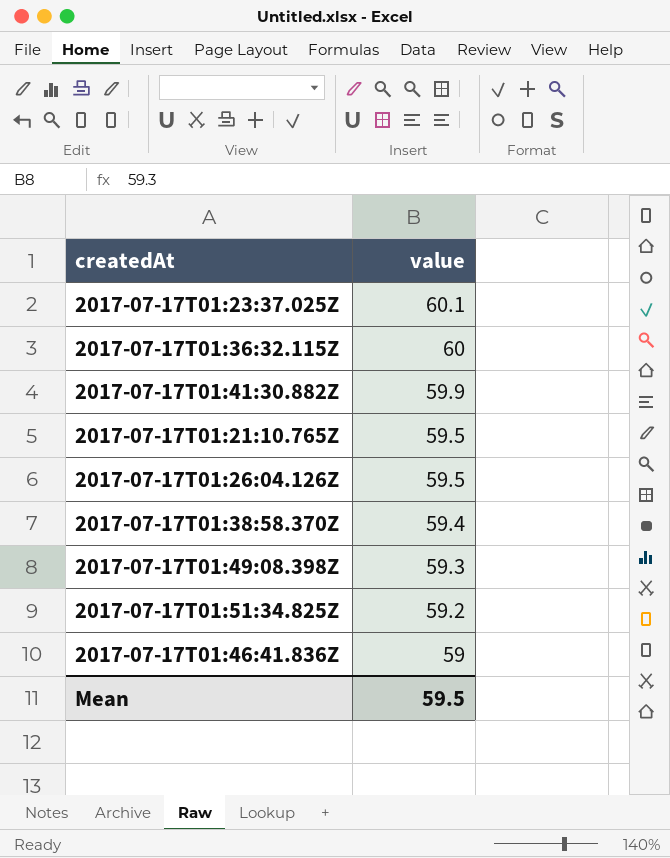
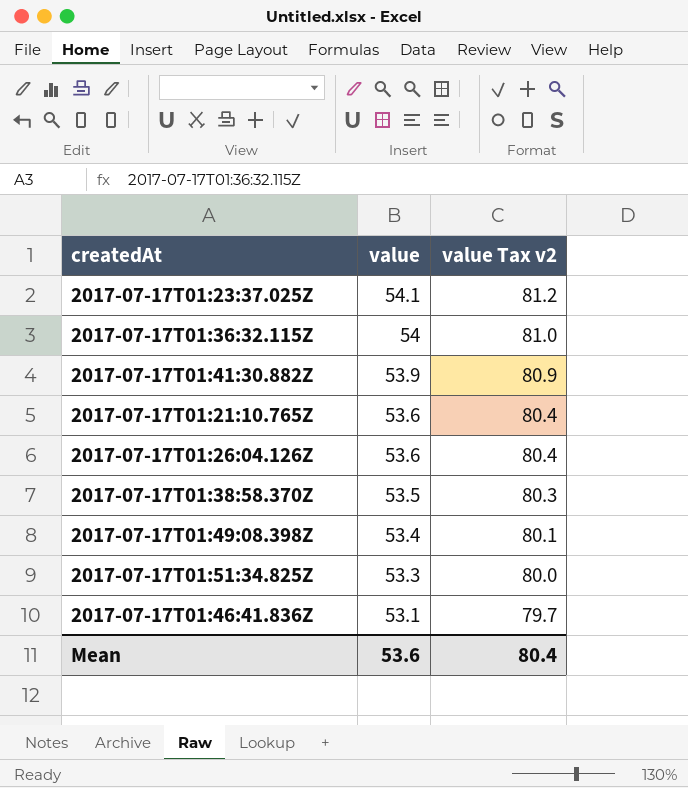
column value Tax v2 | formula: none -> [value] * 1.5
2017-07-17T01:23:37.025Z | value: 60.1 -> 54.1
2017-07-17T01:36:32.115Z | value: 60 -> 54
2017-07-17T01:41:30.882Z | value: 59.9 -> 53.9
2017-07-17T01:21:10.765Z | value: 59.5 -> 53.6
2017-07-17T01:26:04.126Z | value: 59.5 -> 53.6
2017-07-17T01:38:58.370Z | value: 59.4 -> 53.5
2017-07-17T01:49:08.398Z | value: 59.3 -> 53.4
2017-07-17T01:51:34.825Z | value: 59.2 -> 53.3
2017-07-17T01:46:41.836Z | value: 59 -> 53.1
Mean | value: 59.5 -> 53.6

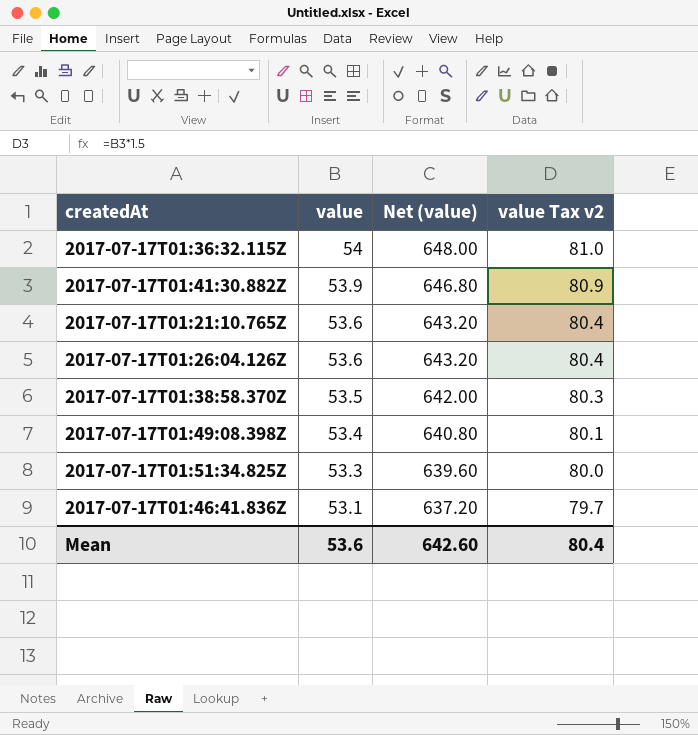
column Net (value) | formula: none -> [value] * 12
row 2017-07-17T01:23:37.025Z: 54.1 | 81.2 -> none

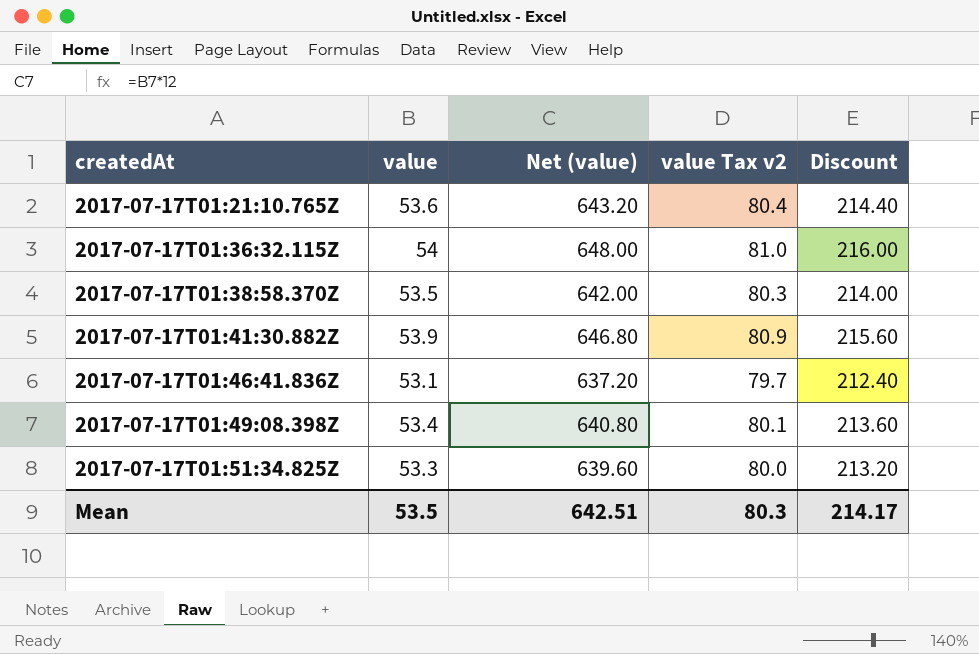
row order: value descending -> createdAt ascending
column Discount | formula: none -> [value] * 4
row 2017-07-17T01:26:04.126Z: 53.6 | 643.20 | 80.4 -> none
Mean | value: 53.6 -> 53.5
Mean | Net (value): 642.60 -> 642.51
Mean | value Tax v2: 80.4 -> 80.3

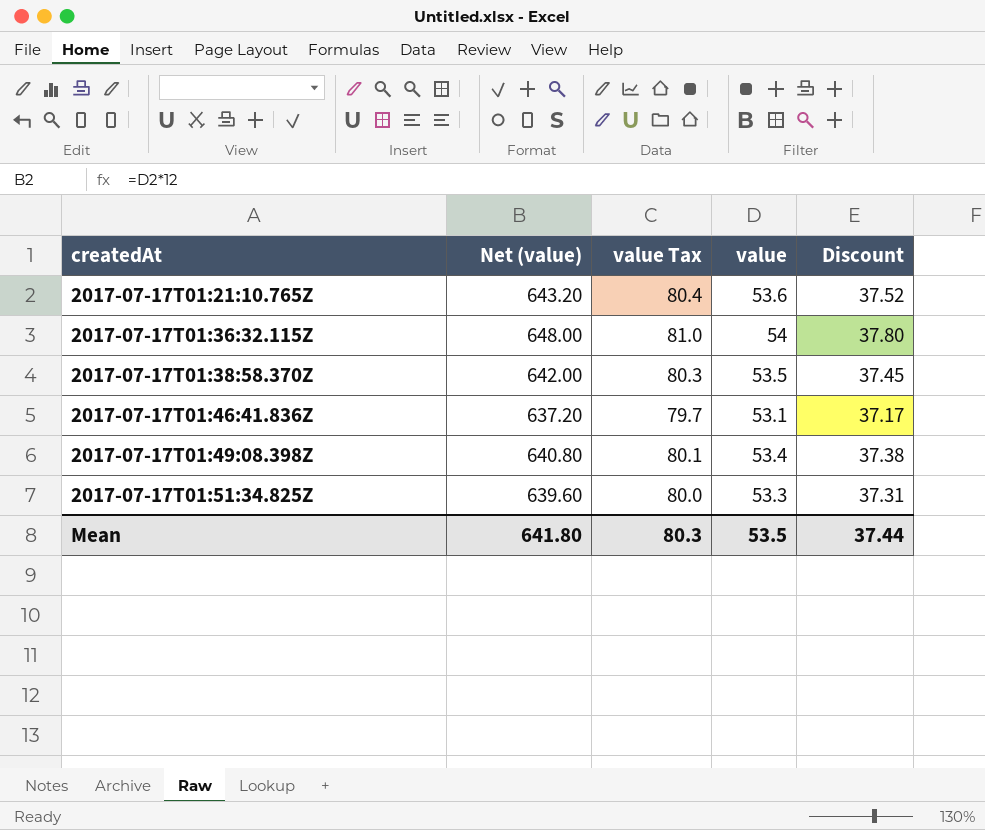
column name: value Tax v2 -> value Tax
column value | position: 2 -> 4
column Discount | formula: [value] * 4 -> [value] * 0.7
row 2017-07-17T01:41:30.882Z: 53.9 | 646.80 | 80.9 | 215.60 -> none
Mean | Net (value): 642.51 -> 641.80
Mean | Discount: 214.17 -> 37.44

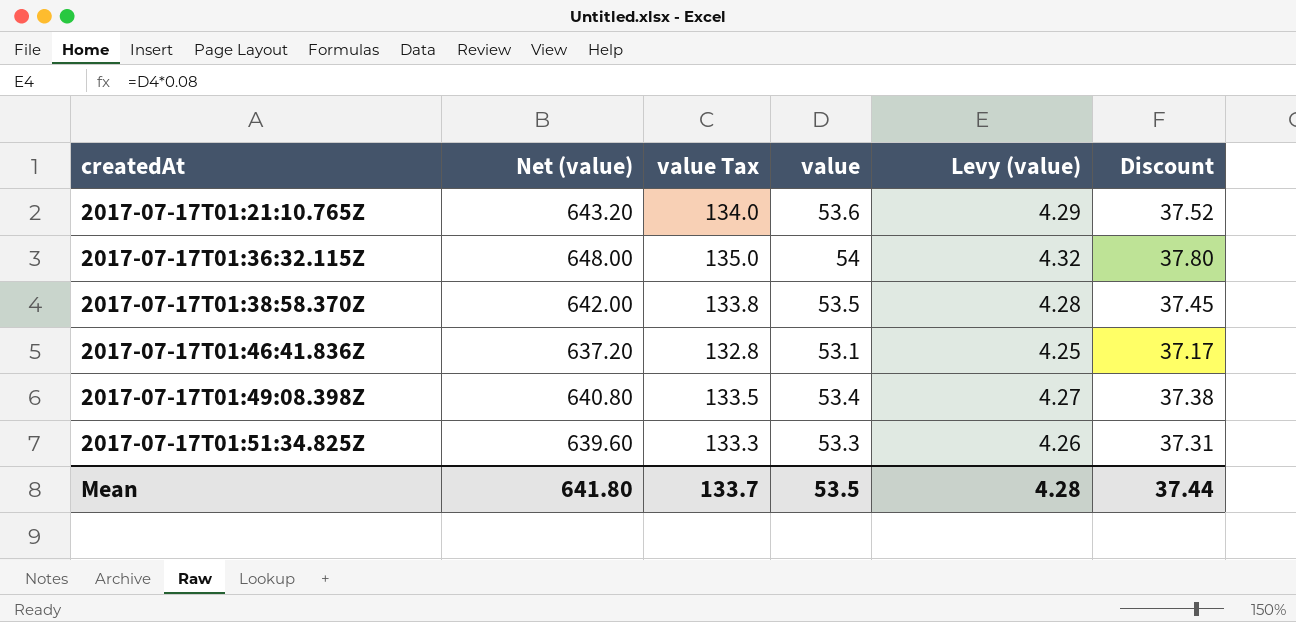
column value Tax | formula: [value] * 1.5 -> [value] * 2.5
column Levy (value) | formula: none -> [value] * 0.08
Mean | value Tax: 80.3 -> 133.7

